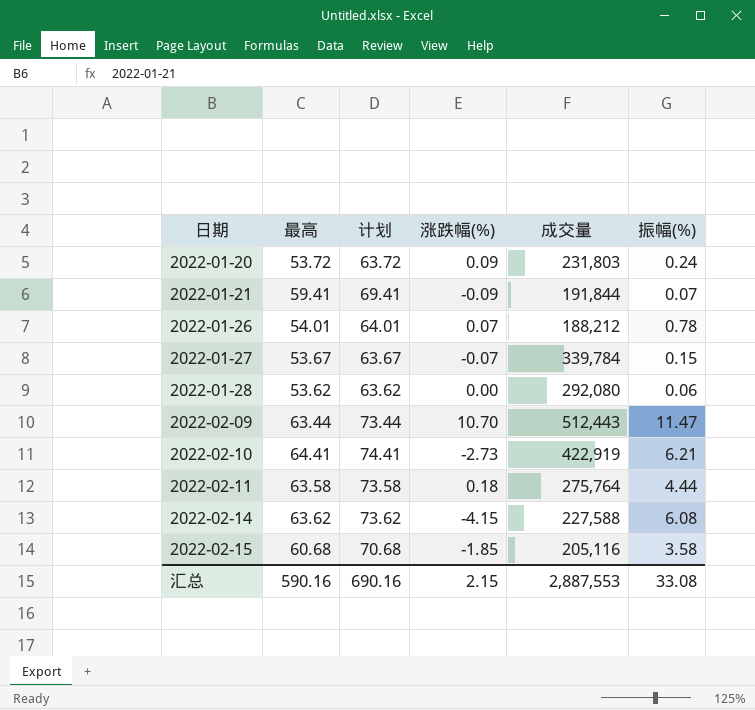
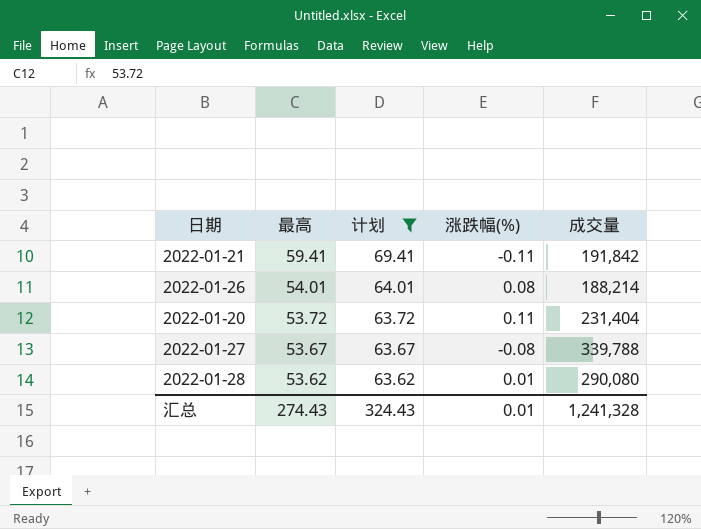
filter: none -> 计划 <= 69.41
row order: 日期 ascending -> 最高 descending
column 振幅(%) | position: 6 -> none
2022-01-21 | 涨跌幅(%): -0.09 -> -0.11
2022-01-21 | 成交量: 191,844 -> 191,842
2022-01-26 | 涨跌幅(%): 0.07 -> 0.08
2022-01-26 | 成交量: 188,212 -> 188,214
2022-01-20 | 涨跌幅(%): 0.09 -> 0.11
2022-01-20 | 成交量: 231,803 -> 231,404
2022-01-27 | 涨跌幅(%): -0.07 -> -0.08
2022-01-27 | 成交量: 339,784 -> 339,788
2022-01-28 | 涨跌幅(%): 0.00 -> 0.01
2022-01-28 | 成交量: 292,080 -> 290,080
汇总 | 最高: 590.16 -> 274.43
汇总 | 计划: 690.16 -> 324.43
汇总 | 涨跌幅(%): 2.15 -> 0.01
汇总 | 成交量: 2,887,553 -> 1,241,328

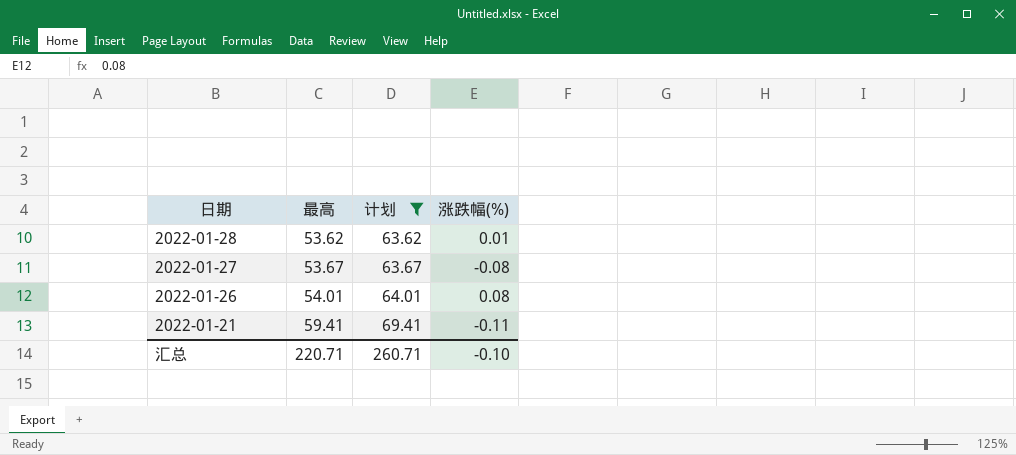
row order: 最高 descending -> 日期 descending
column 成交量 | position: 5 -> none
row 2022-01-20: 53.72 | 63.72 | 0.11 | 231,404 -> none
汇总 | 最高: 274.43 -> 220.71
汇总 | 计划: 324.43 -> 260.71
汇总 | 涨跌幅(%): 0.01 -> -0.10

